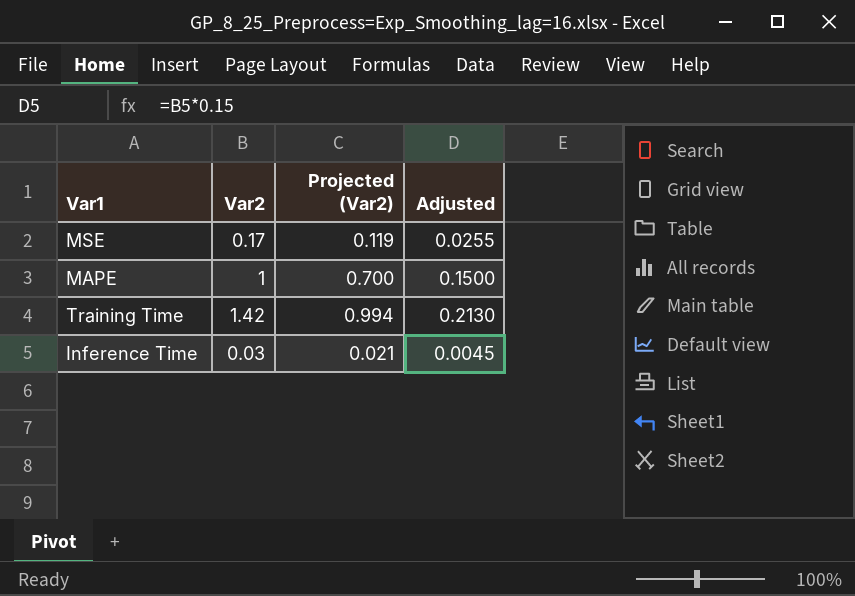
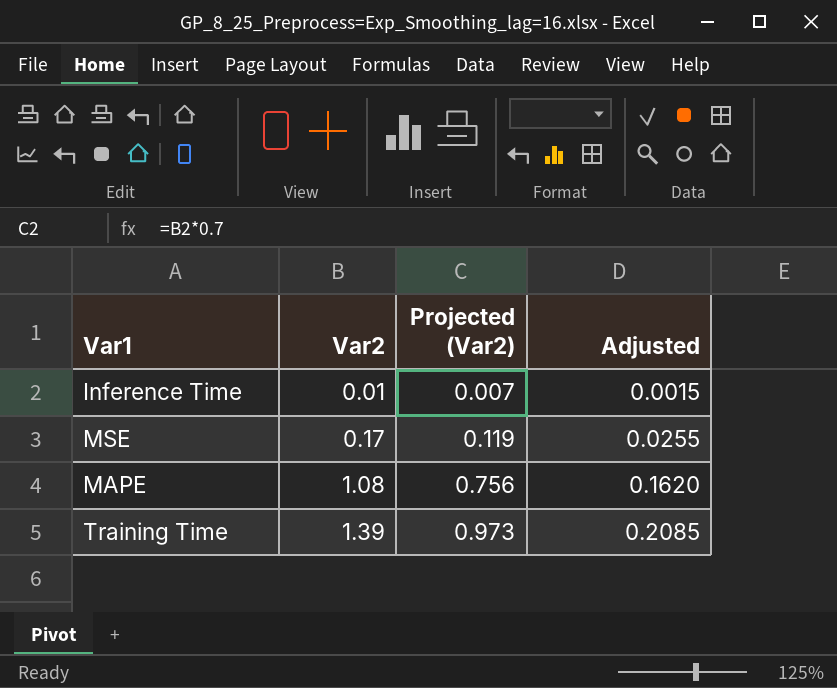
row order: none -> Var2 ascending
Inference Time | Var2: 0.03 -> 0.01
Inference Time | Projected (Var2): 0.021 -> 0.007
Inference Time | Adjusted: 0.0045 -> 0.0015
MAPE | Var2: 1 -> 1.08
MAPE | Projected (Var2): 0.700 -> 0.756
MAPE | Adjusted: 0.1500 -> 0.1620
Training Time | Var2: 1.42 -> 1.39
Training Time | Projected (Var2): 0.994 -> 0.973
Training Time | Adjusted: 0.2130 -> 0.2085

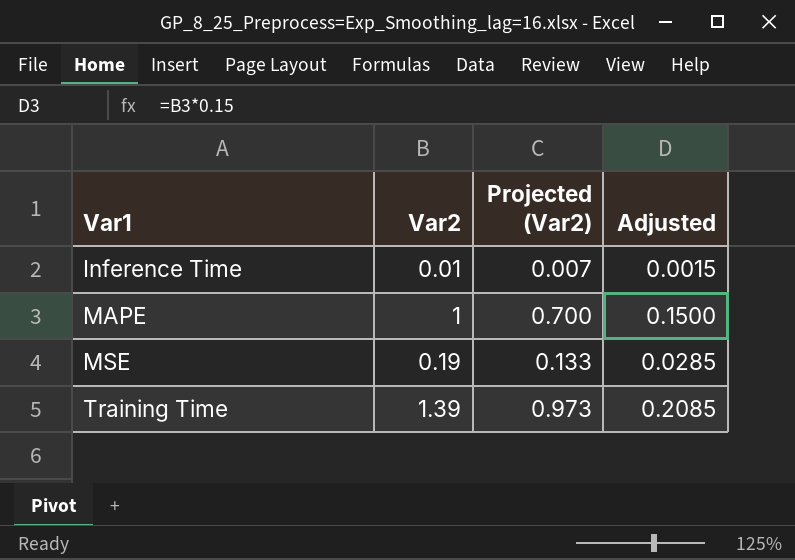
row order: Var2 ascending -> Var1 ascending
MAPE | Var2: 1.08 -> 1
MAPE | Projected (Var2): 0.756 -> 0.700
MAPE | Adjusted: 0.1620 -> 0.1500
MSE | Var2: 0.17 -> 0.19
MSE | Projected (Var2): 0.119 -> 0.133
MSE | Adjusted: 0.0255 -> 0.0285

